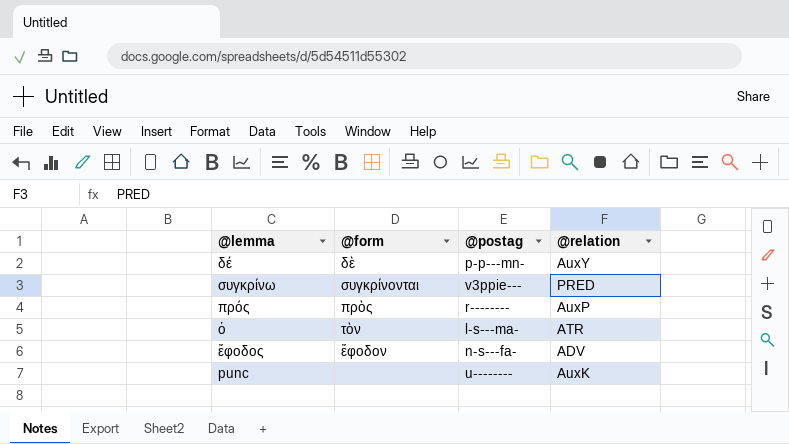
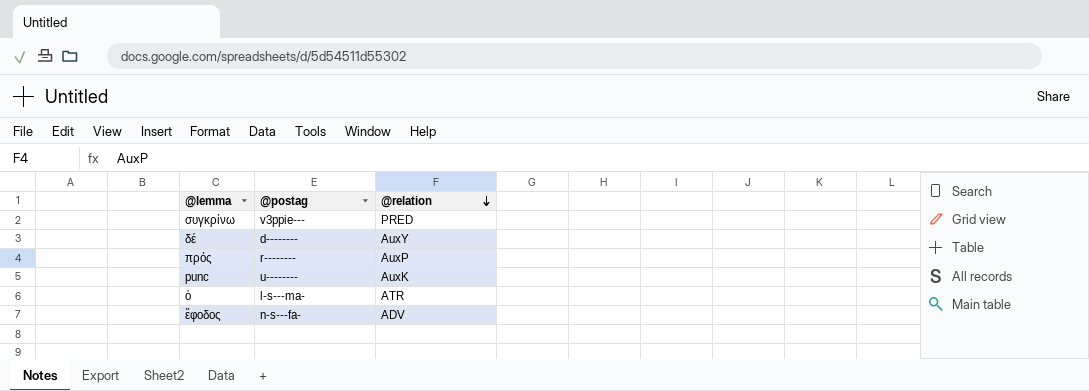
row order: none -> @relation descending
column @form | position: 2 -> none
δέ | @postag: p-p---mn- -> d--------

